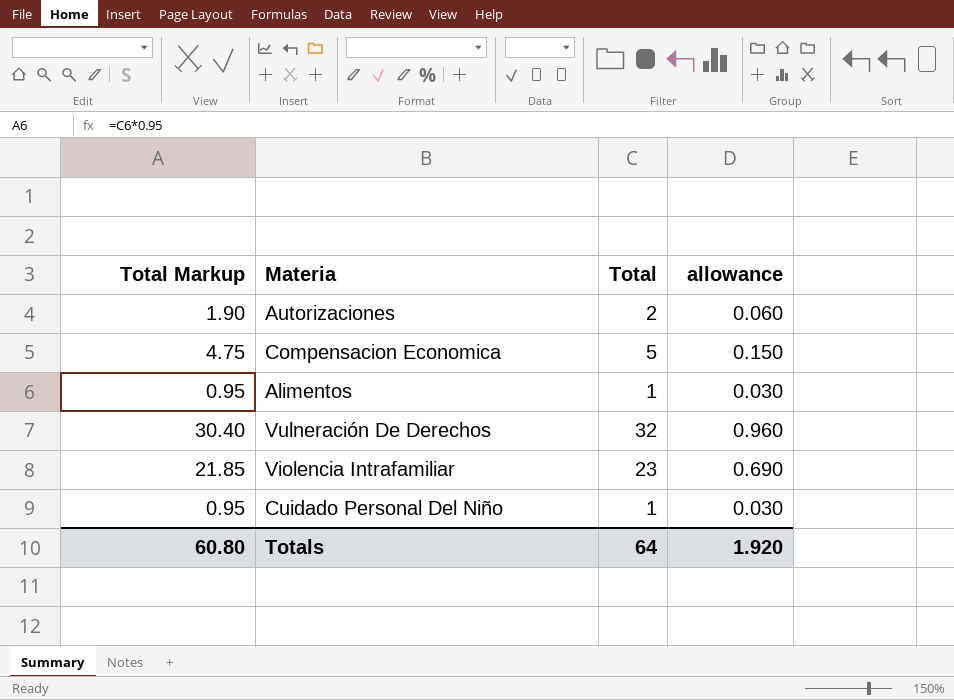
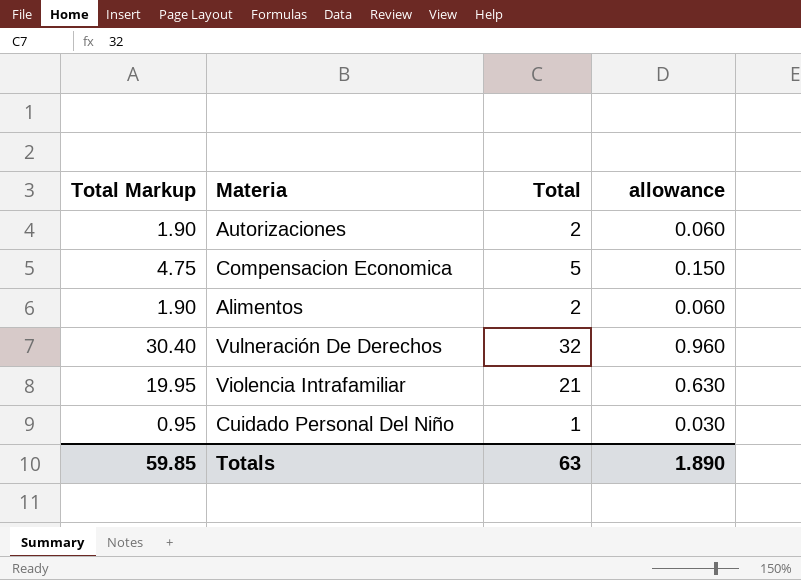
Alimentos | Total Markup: 0.95 -> 1.90
Alimentos | Total: 1 -> 2
Alimentos | allowance: 0.030 -> 0.060
Violencia Intrafamiliar | Total Markup: 21.85 -> 19.95
Violencia Intrafamiliar | Total: 23 -> 21
Violencia Intrafamiliar | allowance: 0.690 -> 0.630
Totals | Total Markup: 60.80 -> 59.85
Totals | Total: 64 -> 63
Totals | allowance: 1.920 -> 1.890

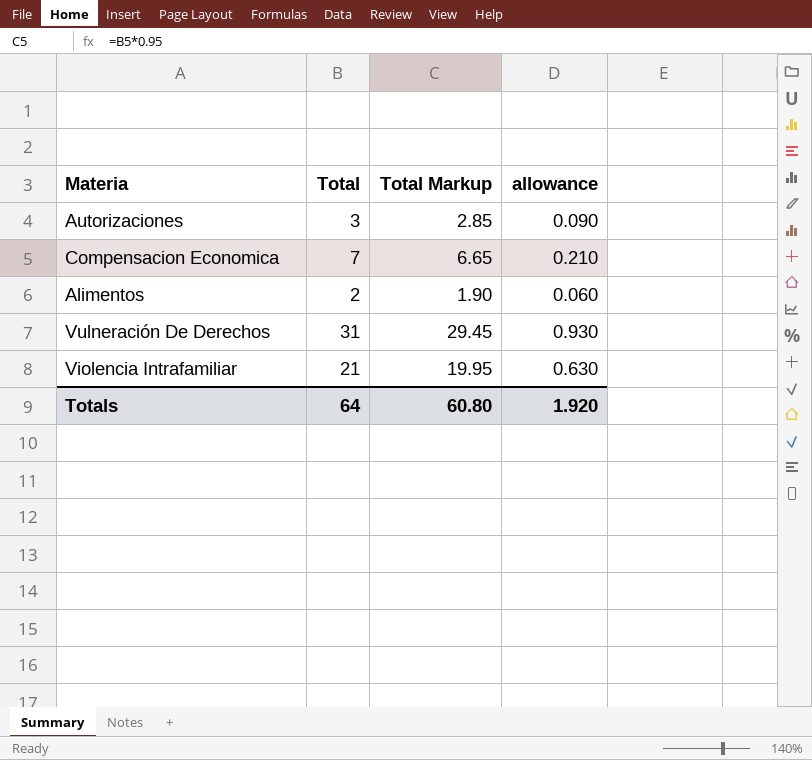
column Total Markup | position: 1 -> 3
row Cuidado Personal Del Niño: 0.95 | 1 | 0.030 -> none
Autorizaciones | Total: 2 -> 3
Autorizaciones | Total Markup: 1.90 -> 2.85
Autorizaciones | allowance: 0.060 -> 0.090
Compensacion Economica | Total: 5 -> 7
Compensacion Economica | Total Markup: 4.75 -> 6.65
Compensacion Economica | allowance: 0.150 -> 0.210
Vulneración De Derechos | Total: 32 -> 31
Vulneración De Derechos | Total Markup: 30.40 -> 29.45
Vulneración De Derechos | allowance: 0.960 -> 0.930
Totals | Total: 63 -> 64
Totals | Total Markup: 59.85 -> 60.80
Totals | allowance: 1.890 -> 1.920

